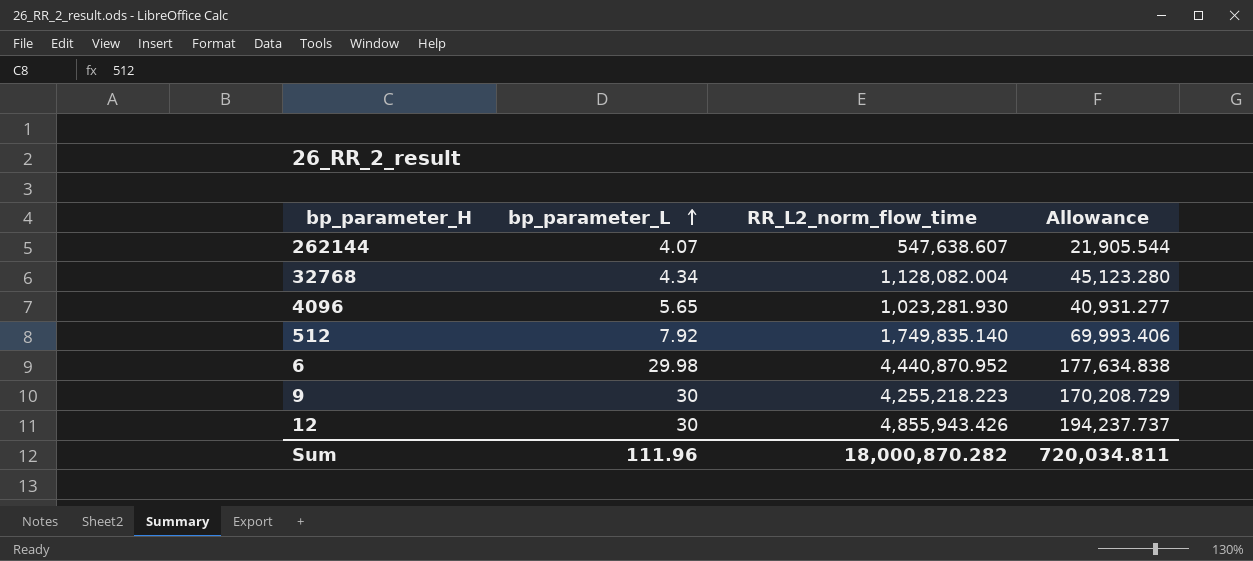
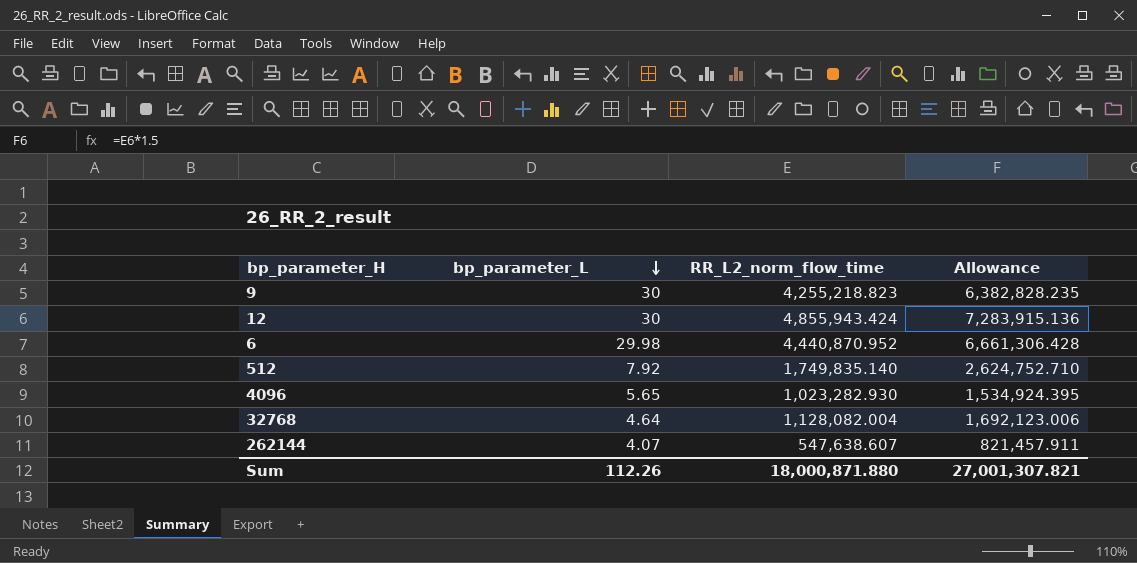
row order: bp_parameter_L ascending -> bp_parameter_L descending
column Allowance | formula: [RR_L2_norm_flow_time] * 0.04 -> [RR_L2_norm_flow_time] * 1.5
9 | RR_L2_norm_flow_time: 4,255,218.223 -> 4,255,218.823
12 | RR_L2_norm_flow_time: 4,855,943.426 -> 4,855,943.424
4096 | RR_L2_norm_flow_time: 1,023,281.930 -> 1,023,282.930
32768 | bp_parameter_L: 4.34 -> 4.64
Sum | bp_parameter_L: 111.96 -> 112.26
Sum | RR_L2_norm_flow_time: 18,000,870.282 -> 18,000,871.880
Sum | Allowance: 720,034.811 -> 27,001,307.821

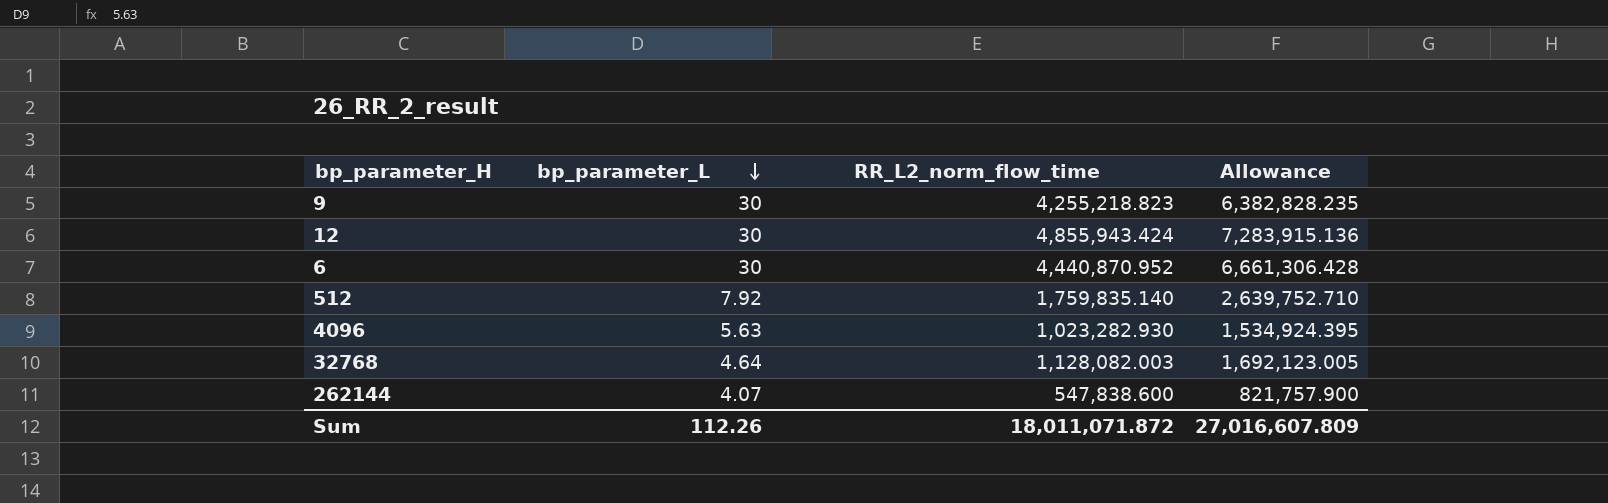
6 | bp_parameter_L: 29.98 -> 30
512 | RR_L2_norm_flow_time: 1,749,835.140 -> 1,759,835.140
512 | Allowance: 2,624,752.710 -> 2,639,752.710
4096 | bp_parameter_L: 5.65 -> 5.63
32768 | RR_L2_norm_flow_time: 1,128,082.004 -> 1,128,082.003
32768 | Allowance: 1,692,123.006 -> 1,692,123.005
262144 | RR_L2_norm_flow_time: 547,638.607 -> 547,838.600
262144 | Allowance: 821,457.911 -> 821,757.900
Sum | RR_L2_norm_flow_time: 18,000,871.880 -> 18,011,071.872
Sum | Allowance: 27,001,307.821 -> 27,016,607.809

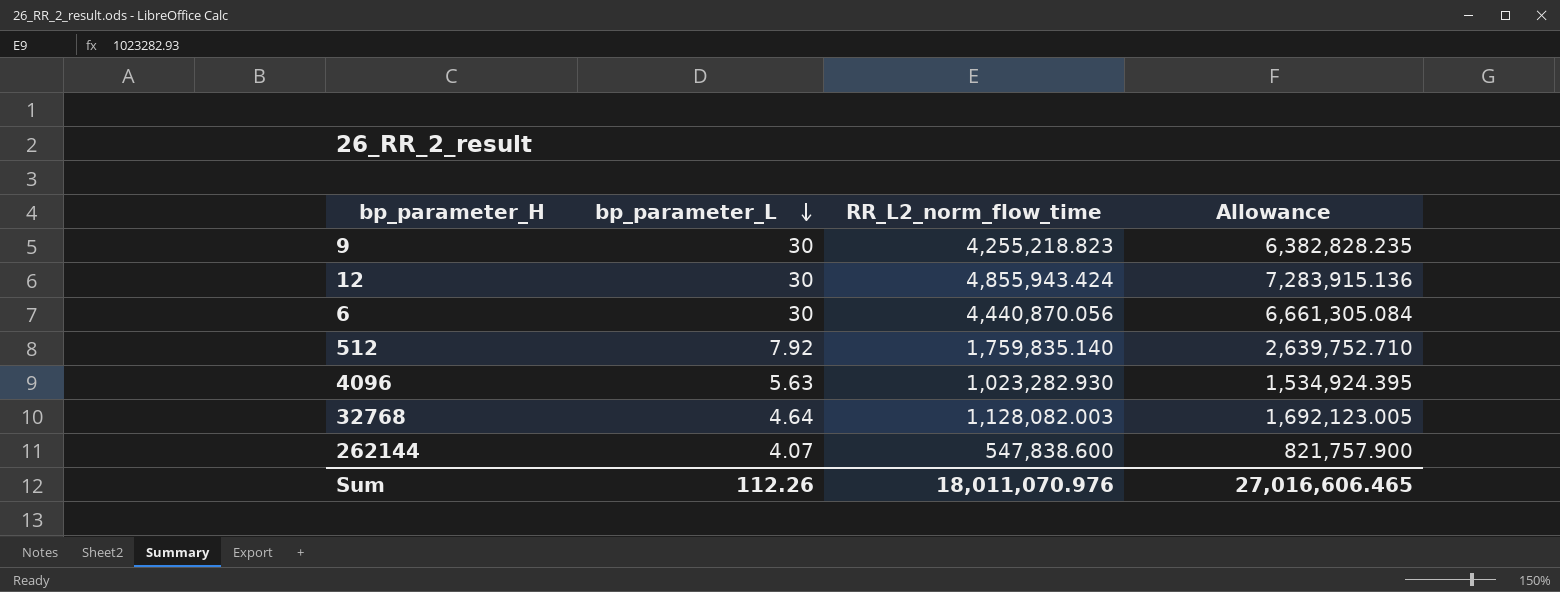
6 | RR_L2_norm_flow_time: 4,440,870.952 -> 4,440,870.056
6 | Allowance: 6,661,306.428 -> 6,661,305.084
Sum | RR_L2_norm_flow_time: 18,011,071.872 -> 18,011,070.976
Sum | Allowance: 27,016,607.809 -> 27,016,606.465

